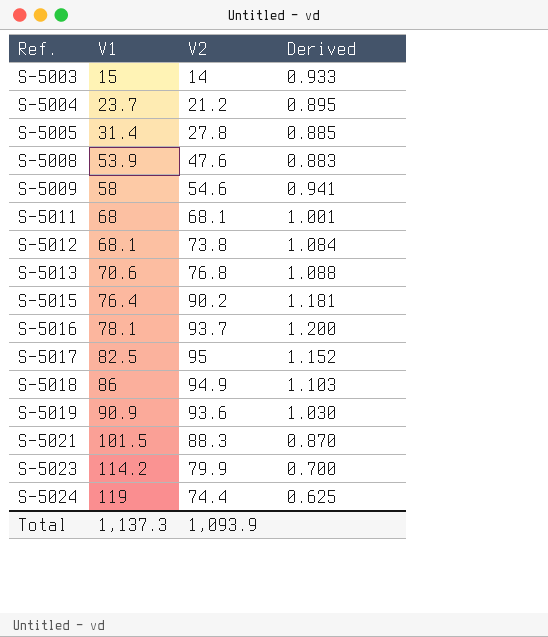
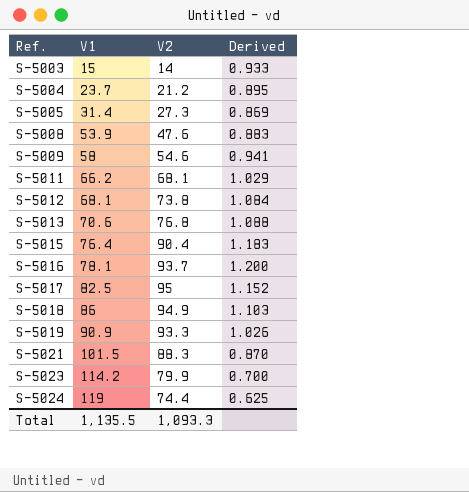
S-5005 | V2: 27.8 -> 27.3
S-5005 | Derived: 0.885 -> 0.869
S-5011 | V1: 68 -> 66.2
S-5011 | Derived: 1.001 -> 1.029
S-5015 | V2: 90.2 -> 90.4
S-5015 | Derived: 1.181 -> 1.183
S-5019 | V2: 93.6 -> 93.3
S-5019 | Derived: 1.030 -> 1.026
Total | V1: 1,137.3 -> 1,135.5
Total | V2: 1,093.9 -> 1,093.3

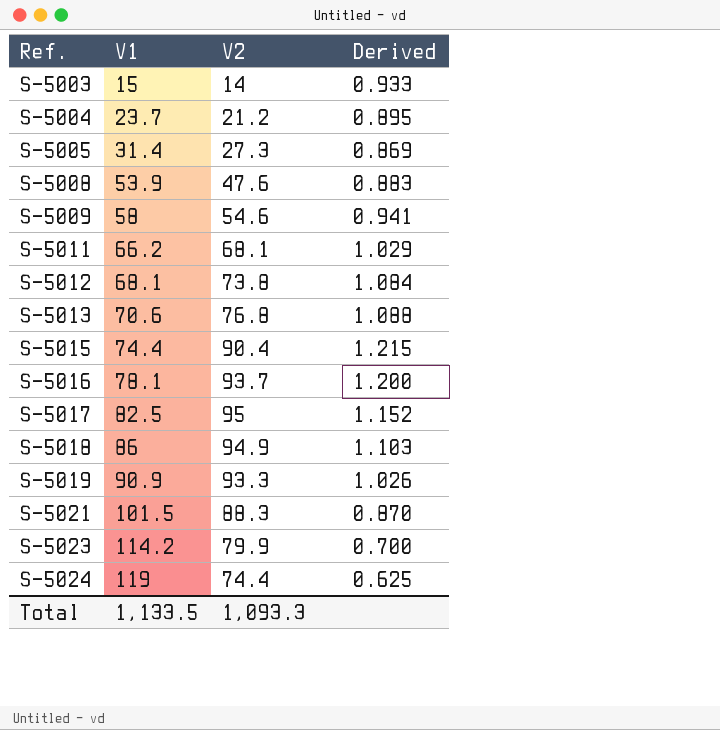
S-5015 | V1: 76.4 -> 74.4
S-5015 | Derived: 1.183 -> 1.215
Total | V1: 1,135.5 -> 1,133.5

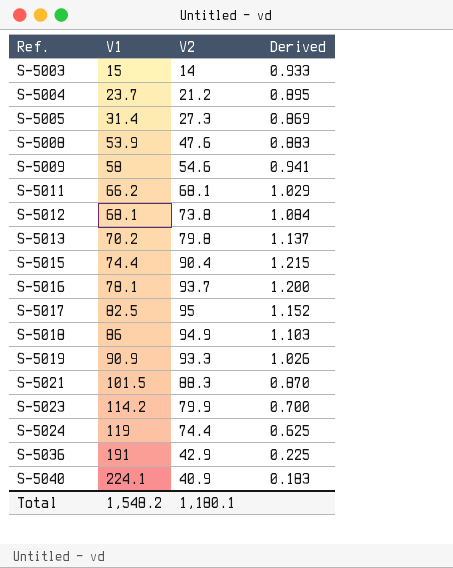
S-5013 | V1: 70.6 -> 70.2
S-5013 | V2: 76.8 -> 79.8
S-5013 | Derived: 1.088 -> 1.137
row S-5036: none -> 191 | 42.9 | 0.225
row S-5040: none -> 224.1 | 40.9 | 0.183
Total | V1: 1,133.5 -> 1,548.2
Total | V2: 1,093.3 -> 1,180.1

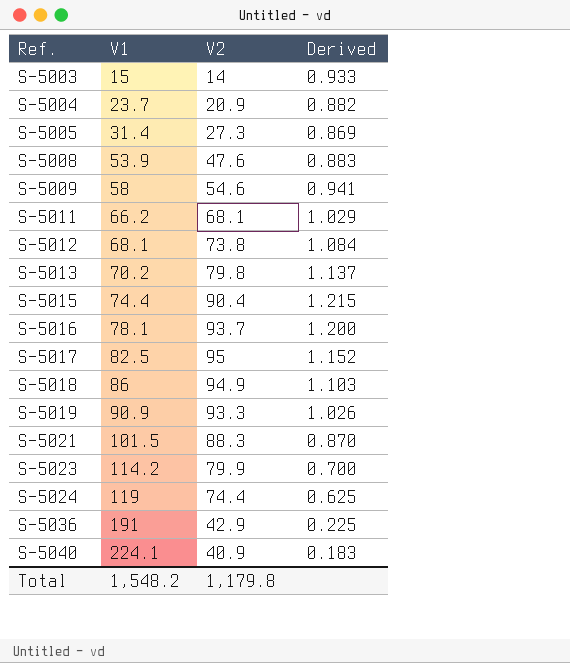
S-5004 | V2: 21.2 -> 20.9
S-5004 | Derived: 0.895 -> 0.882
Total | V2: 1,180.1 -> 1,179.8

